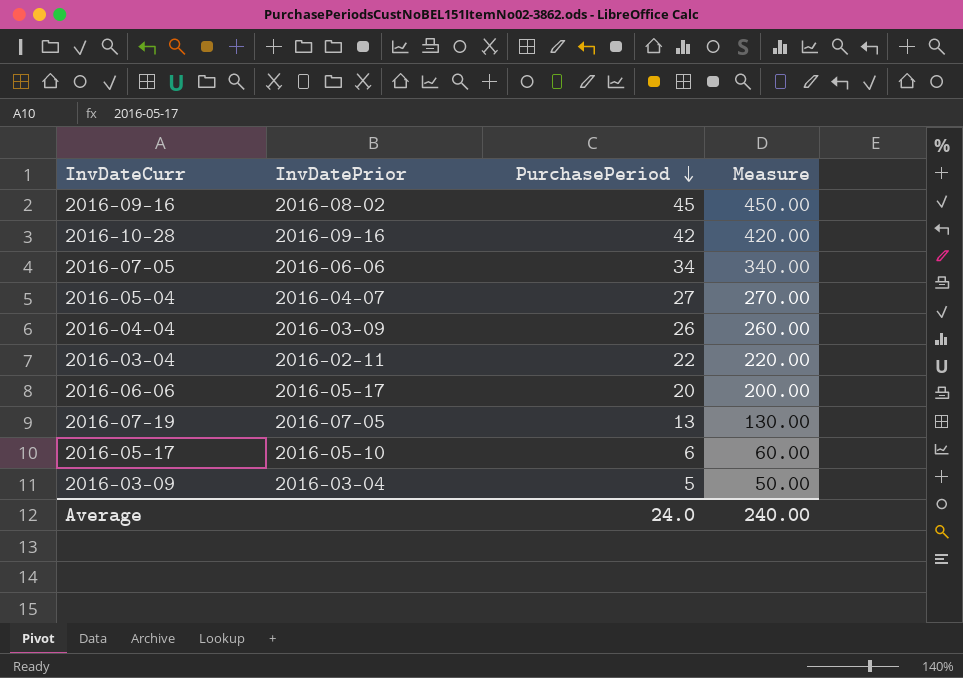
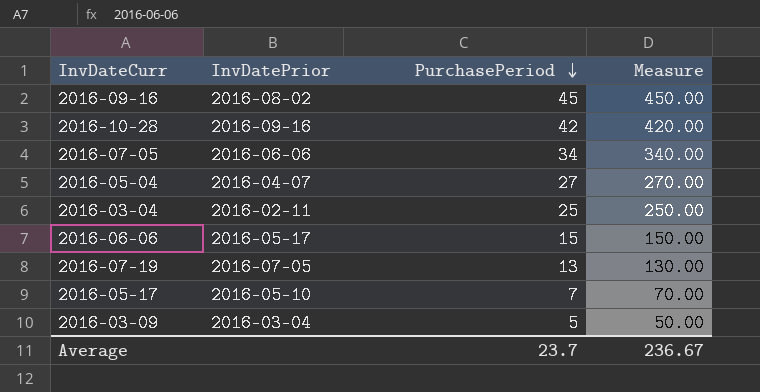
row 2016-04-04: 2016-03-09 | 26 | 260.00 -> none
2016-03-04 | PurchasePeriod: 22 -> 25
2016-03-04 | Measure: 220.00 -> 250.00
2016-06-06 | PurchasePeriod: 20 -> 15
2016-06-06 | Measure: 200.00 -> 150.00
2016-05-17 | PurchasePeriod: 6 -> 7
2016-05-17 | Measure: 60.00 -> 70.00
Average | PurchasePeriod: 24.0 -> 23.7
Average | Measure: 240.00 -> 236.67

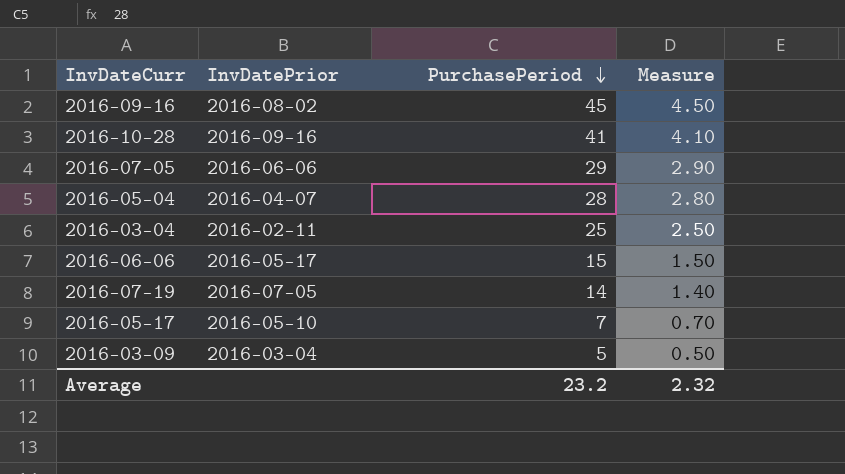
column Measure | formula: [PurchasePeriod] * 10 -> [PurchasePeriod] * 0.1
2016-10-28 | PurchasePeriod: 42 -> 41
2016-07-05 | PurchasePeriod: 34 -> 29
2016-05-04 | PurchasePeriod: 27 -> 28
2016-07-19 | PurchasePeriod: 13 -> 14
Average | PurchasePeriod: 23.7 -> 23.2
Average | Measure: 236.67 -> 2.32

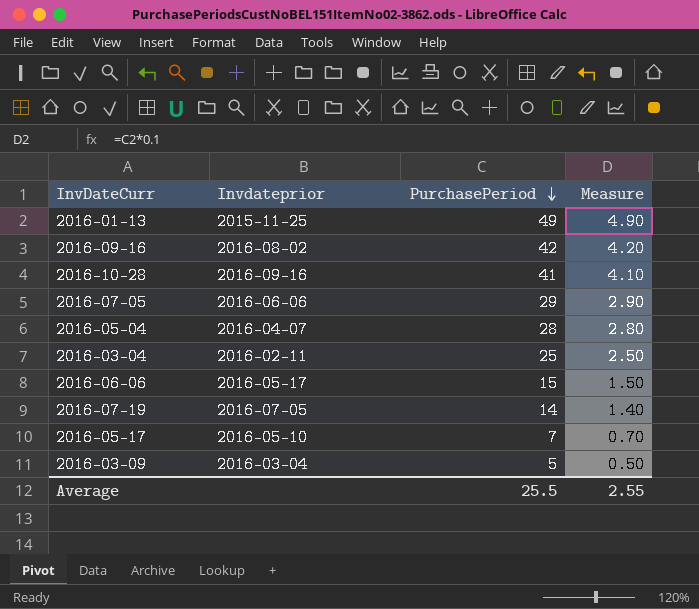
column name: InvDatePrior -> Invdateprior
row 2016-01-13: none -> 2015-11-25 | 49 | 4.90
2016-09-16 | PurchasePeriod: 45 -> 42
2016-09-16 | Measure: 4.50 -> 4.20
Average | PurchasePeriod: 23.2 -> 25.5
Average | Measure: 2.32 -> 2.55

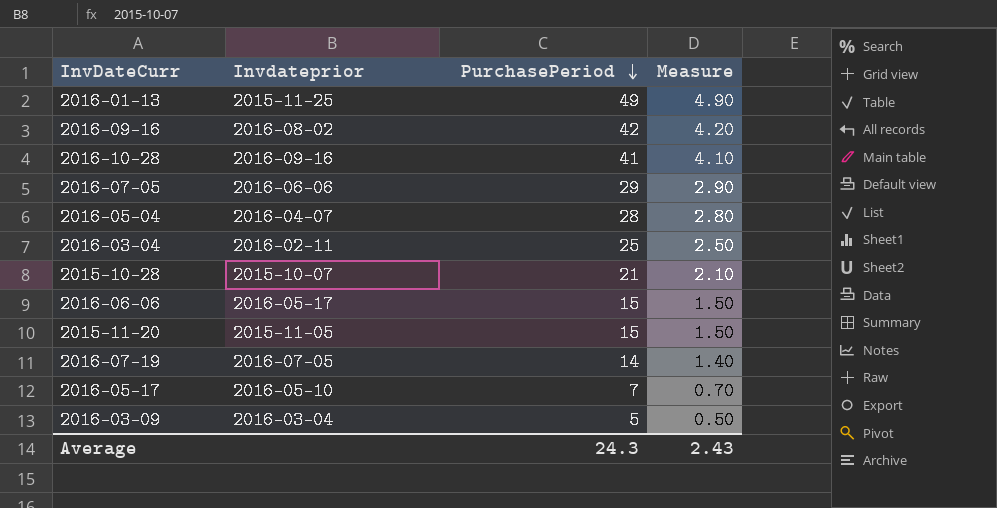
row 2015-10-28: none -> 2015-10-07 | 21 | 2.10
row 2015-11-20: none -> 2015-11-05 | 15 | 1.50
Average | PurchasePeriod: 25.5 -> 24.3
Average | Measure: 2.55 -> 2.43

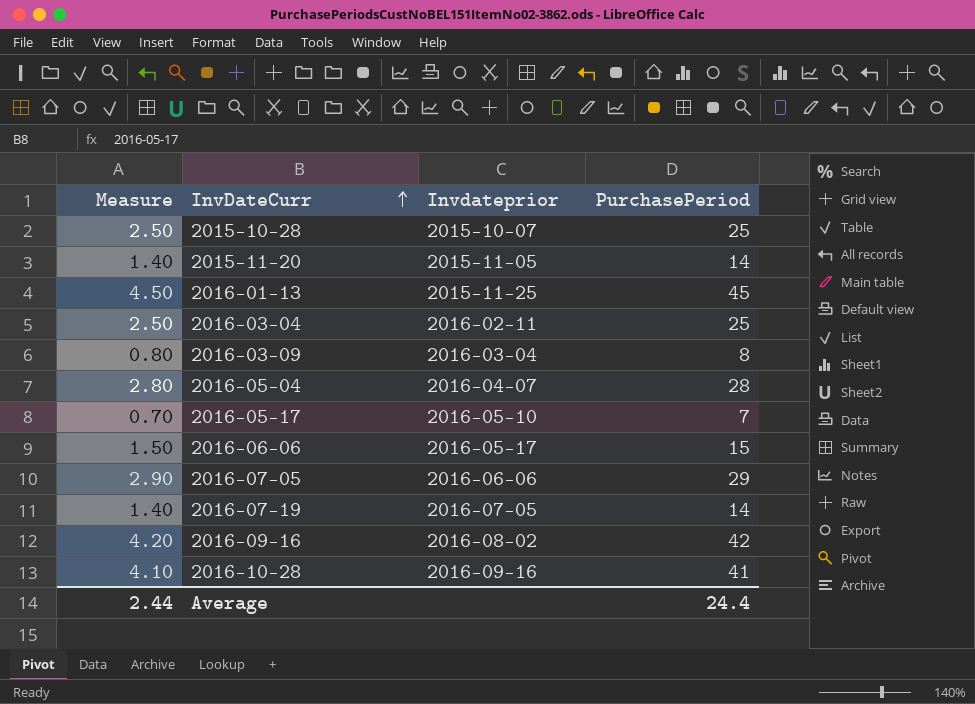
row order: PurchasePeriod descending -> InvDateCurr ascending
column Measure | position: 4 -> 1
2015-10-28 | Measure: 2.10 -> 2.50
2015-10-28 | PurchasePeriod: 21 -> 25
2015-11-20 | Measure: 1.50 -> 1.40
2015-11-20 | PurchasePeriod: 15 -> 14
2016-01-13 | Measure: 4.90 -> 4.50
2016-01-13 | PurchasePeriod: 49 -> 45
2016-03-09 | Measure: 0.50 -> 0.80
2016-03-09 | PurchasePeriod: 5 -> 8
Average | Measure: 2.43 -> 2.44
Average | PurchasePeriod: 24.3 -> 24.4

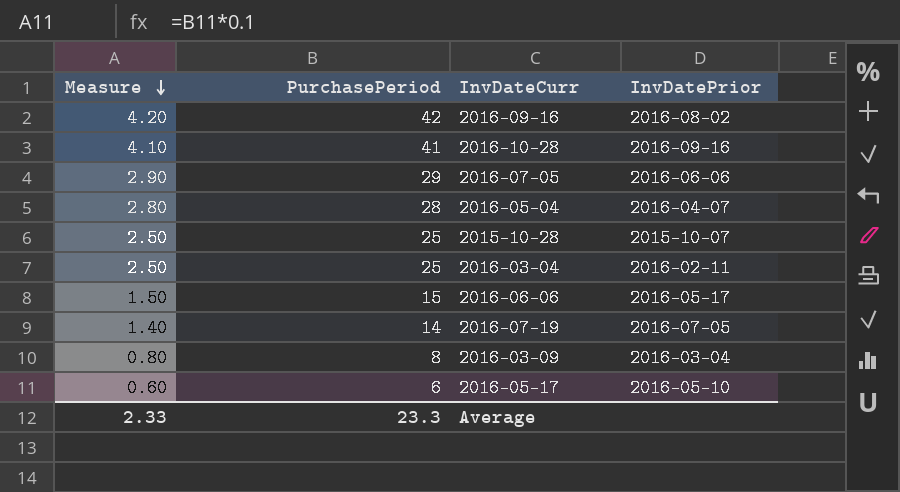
row order: InvDateCurr ascending -> Measure descending
column PurchasePeriod | position: 4 -> 2
column name: Invdateprior -> InvDatePrior
row 2015-11-20: 1.40 | 2015-11-05 | 14 -> none
row 2016-01-13: 4.50 | 2015-11-25 | 45 -> none
2016-05-17 | Measure: 0.70 -> 0.60
2016-05-17 | PurchasePeriod: 7 -> 6
Average | Measure: 2.44 -> 2.33
Average | PurchasePeriod: 24.4 -> 23.3

